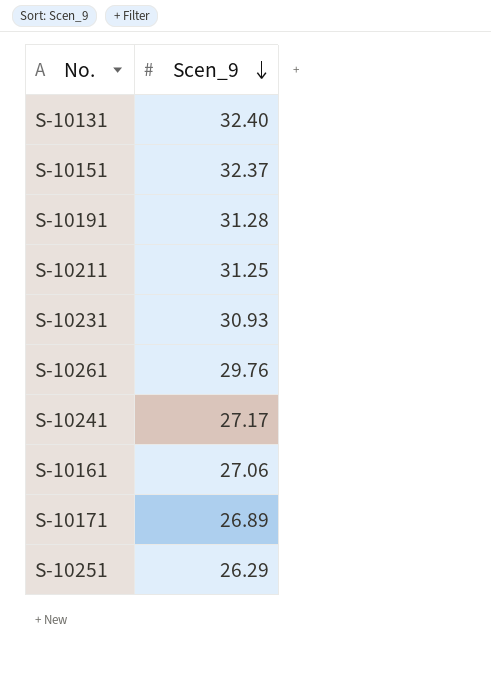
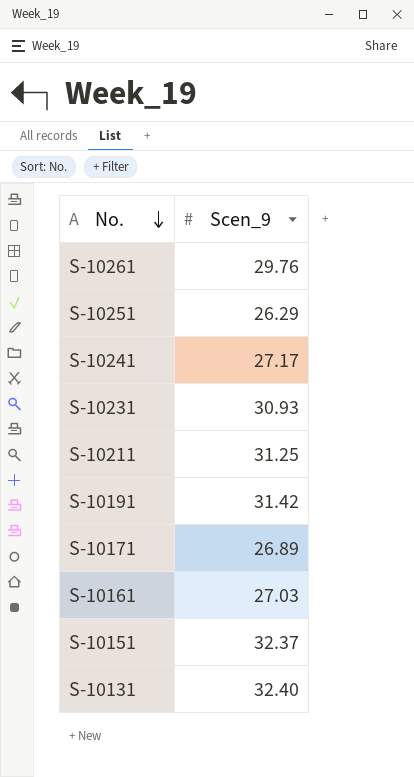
row order: Scen_9 descending -> No. descending
S-10191 | Scen_9: 31.28 -> 31.42
S-10161 | Scen_9: 27.06 -> 27.03

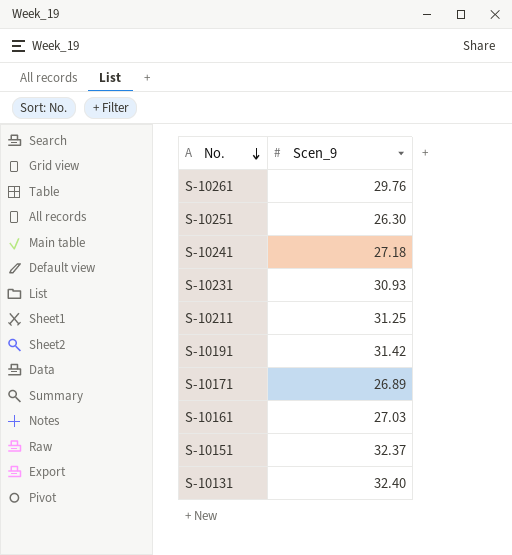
S-10251 | Scen_9: 26.29 -> 26.30
S-10241 | Scen_9: 27.17 -> 27.18

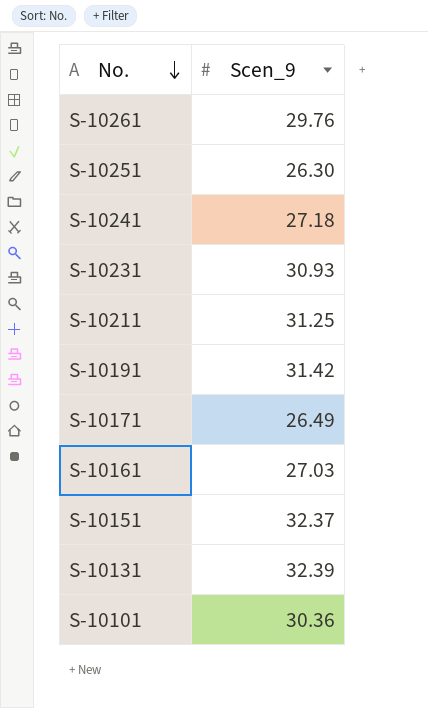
S-10171 | Scen_9: 26.89 -> 26.49
S-10131 | Scen_9: 32.40 -> 32.39
row S-10101: none -> 30.36

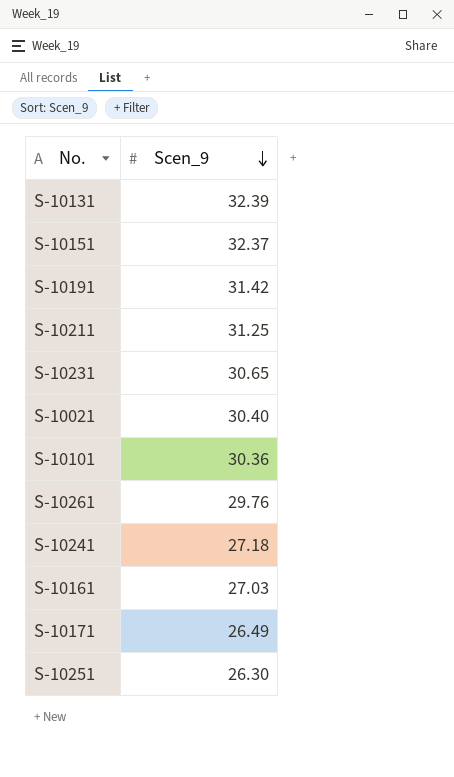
row order: No. descending -> Scen_9 descending
S-10231 | Scen_9: 30.93 -> 30.65
row S-10021: none -> 30.40

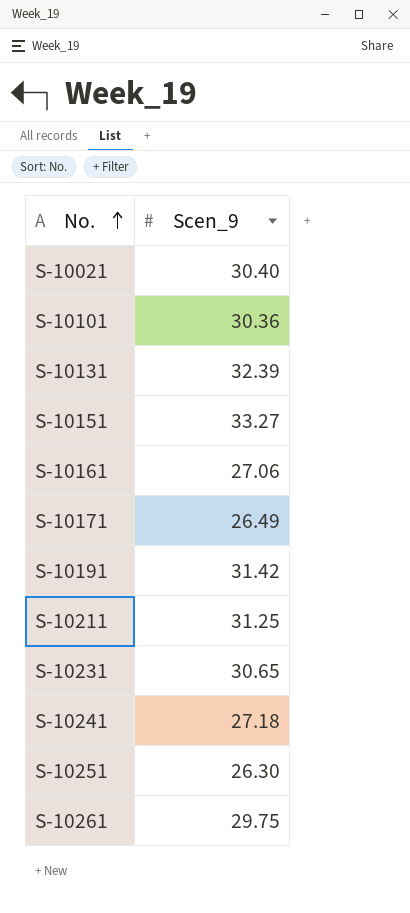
row order: Scen_9 descending -> No. ascending
S-10151 | Scen_9: 32.37 -> 33.27
S-10161 | Scen_9: 27.03 -> 27.06
S-10261 | Scen_9: 29.76 -> 29.75

